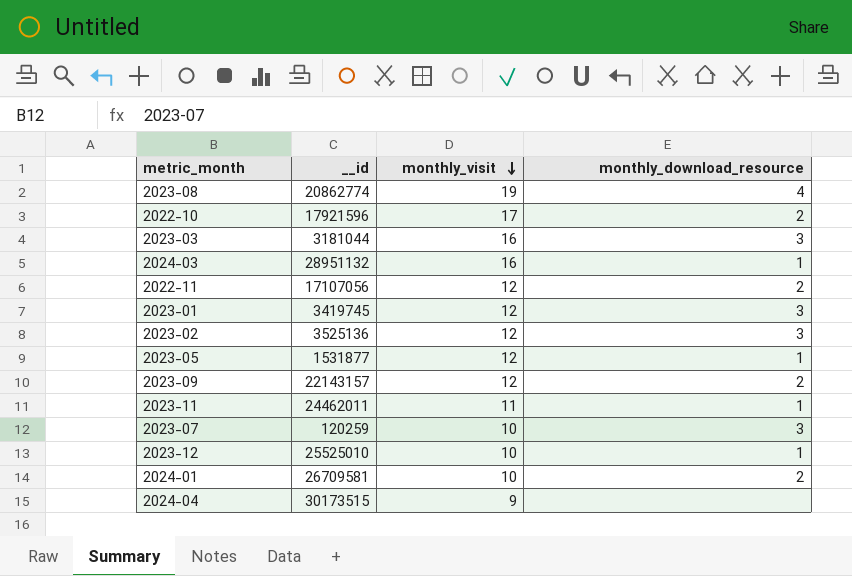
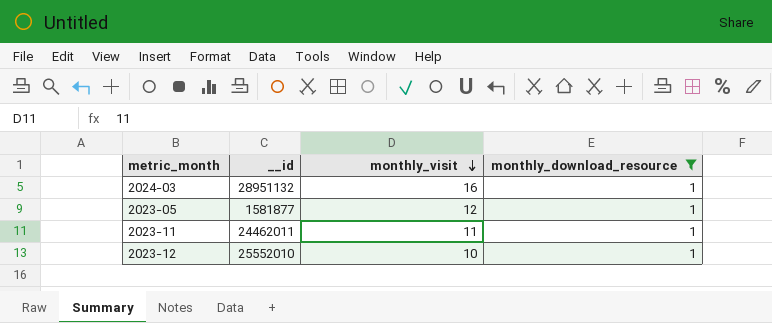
filter: none -> monthly_download_resource = 1
2023-05 | __id: 1531877 -> 1581877
2023-12 | __id: 25525010 -> 25552010

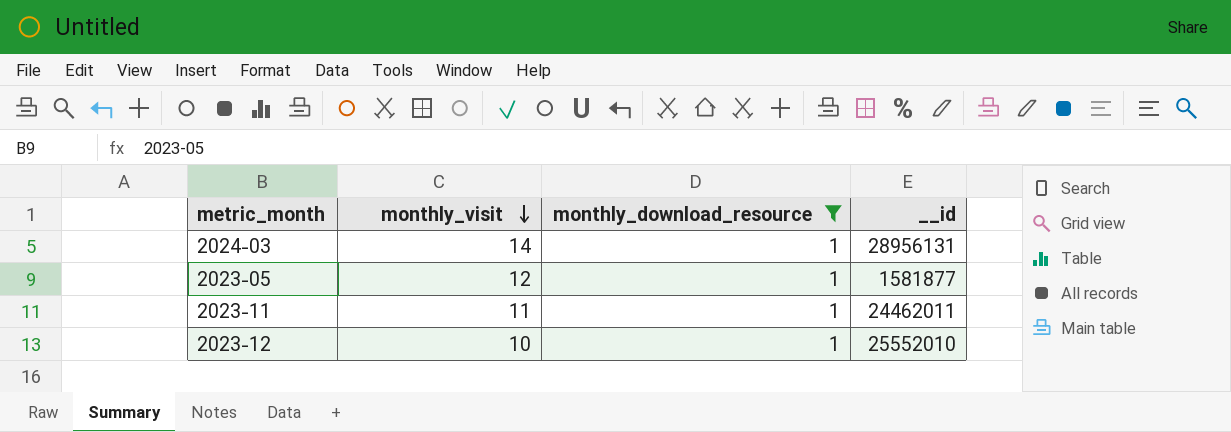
column __id | position: 2 -> 4
2024-03 | monthly_visit: 16 -> 14
2024-03 | __id: 28951132 -> 28956131

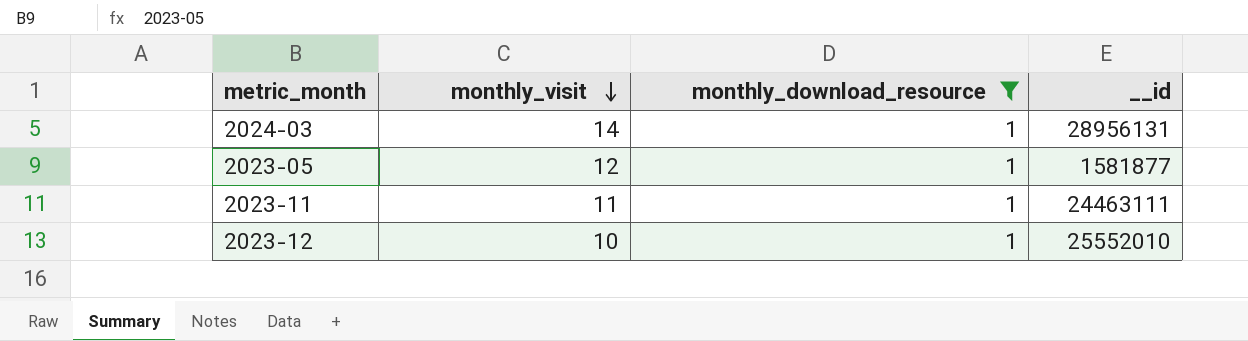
2023-11 | __id: 24462011 -> 24463111

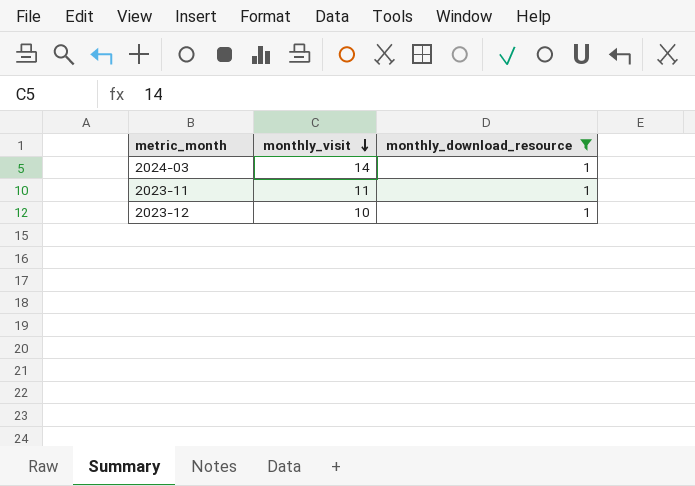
column __id | position: 4 -> none
row 2023-05: 12 | 1 | 1581877 -> none

